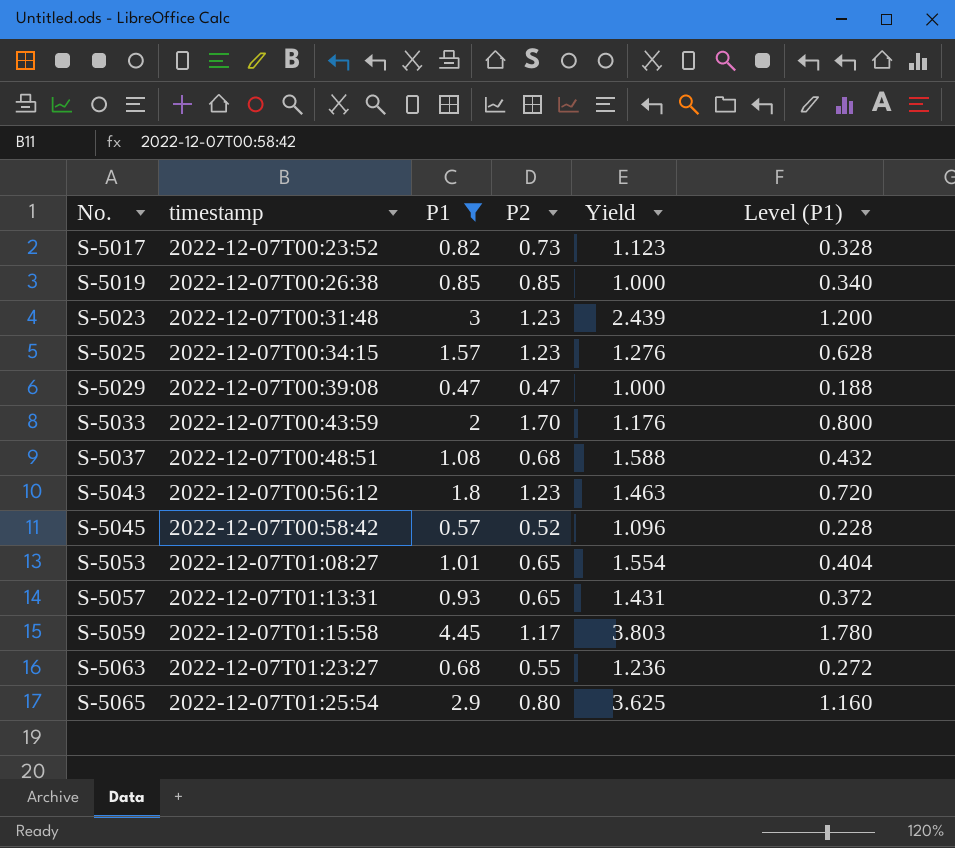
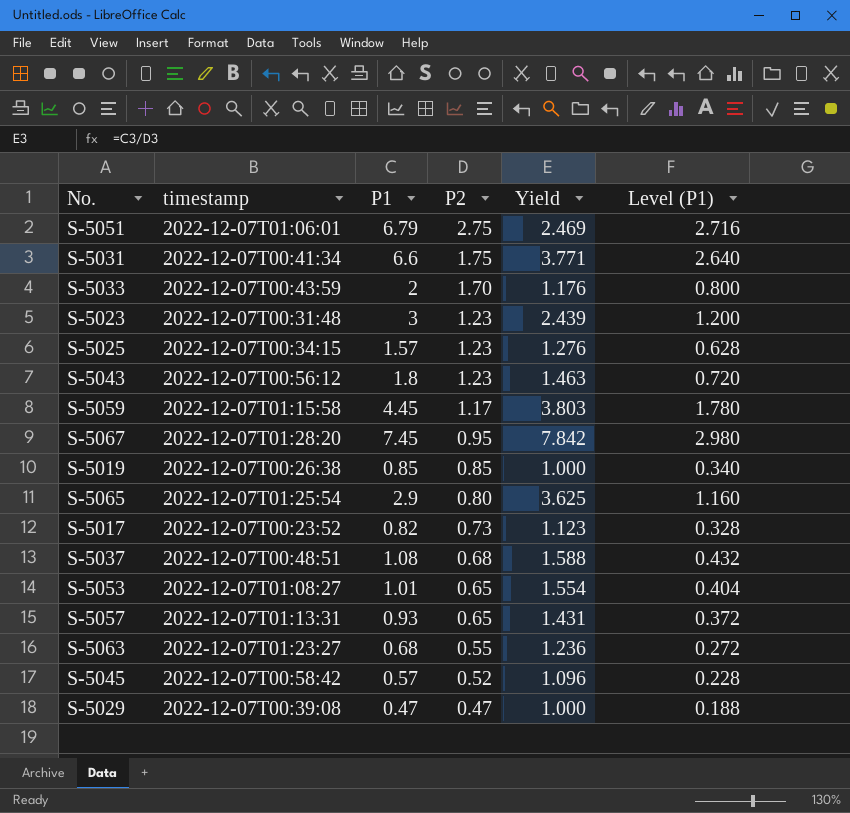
filter: P1 <= 4.45 -> none
row order: No. ascending -> P2 descending

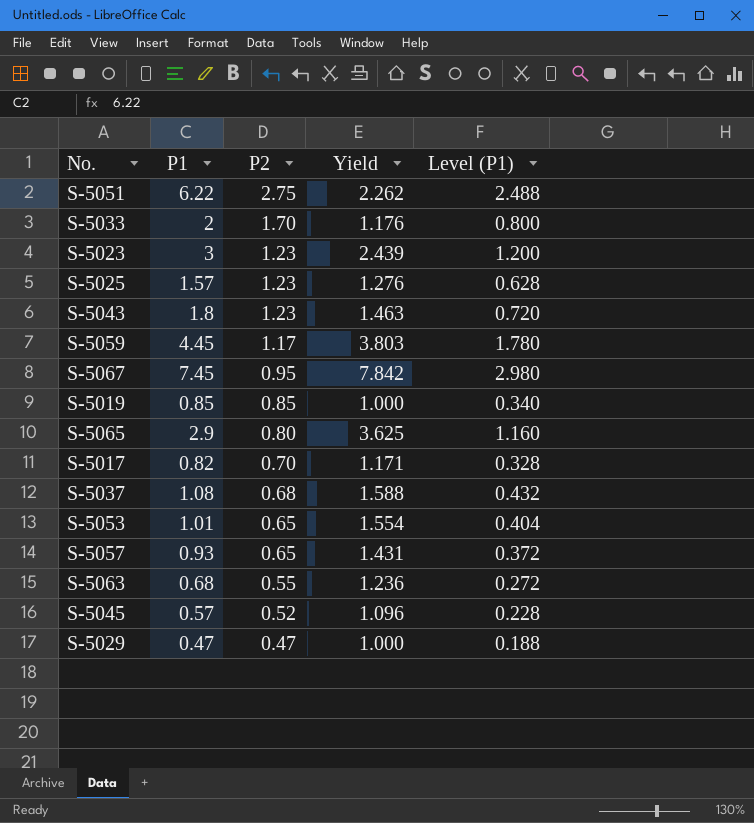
column timestamp | position: 2 -> none
row S-5031: 2022-12-07T00:41:34 | 6.6 | 1.75 | 3.771 | 2.640 -> none
S-5051 | P1: 6.79 -> 6.22
S-5051 | Yield: 2.469 -> 2.262
S-5051 | Level (P1): 2.716 -> 2.488
S-5017 | P2: 0.73 -> 0.70
S-5017 | Yield: 1.123 -> 1.171

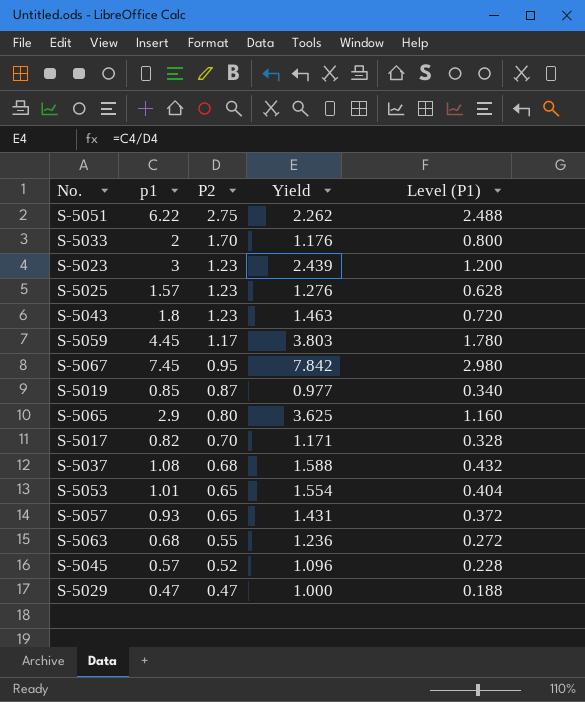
column name: P1 -> p1
S-5019 | P2: 0.85 -> 0.87
S-5019 | Yield: 1.000 -> 0.977

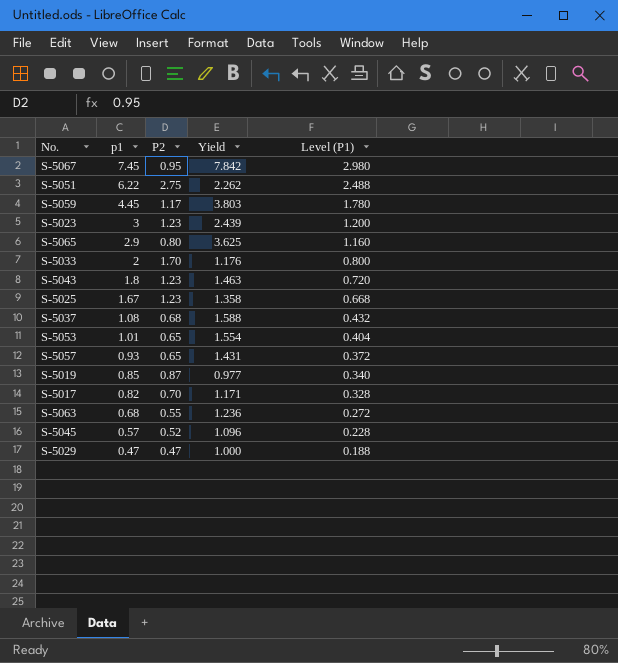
row order: P2 descending -> p1 descending
S-5025 | p1: 1.57 -> 1.67
S-5025 | Yield: 1.276 -> 1.358
S-5025 | Level (P1): 0.628 -> 0.668

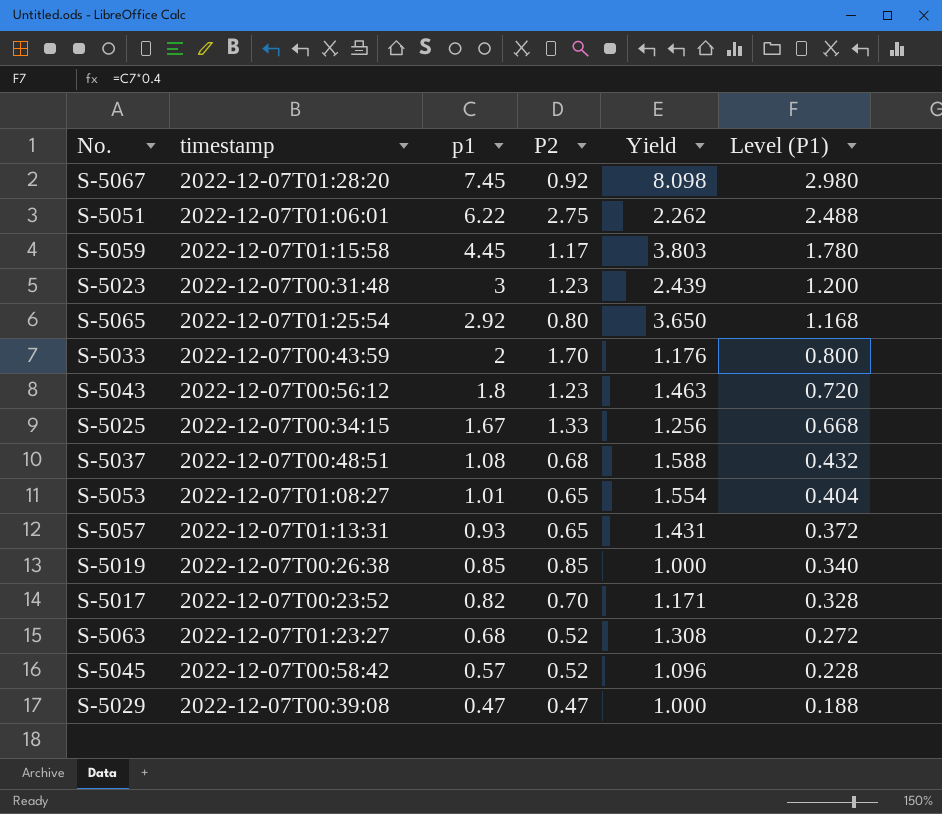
column timestamp | position: none -> 2
S-5067 | P2: 0.95 -> 0.92
S-5067 | Yield: 7.842 -> 8.098
S-5065 | p1: 2.9 -> 2.92
S-5065 | Yield: 3.625 -> 3.650
S-5065 | Level (P1): 1.160 -> 1.168
S-5025 | P2: 1.23 -> 1.33
S-5025 | Yield: 1.358 -> 1.256
S-5019 | P2: 0.87 -> 0.85
S-5019 | Yield: 0.977 -> 1.000
S-5063 | P2: 0.55 -> 0.52
S-5063 | Yield: 1.236 -> 1.308

